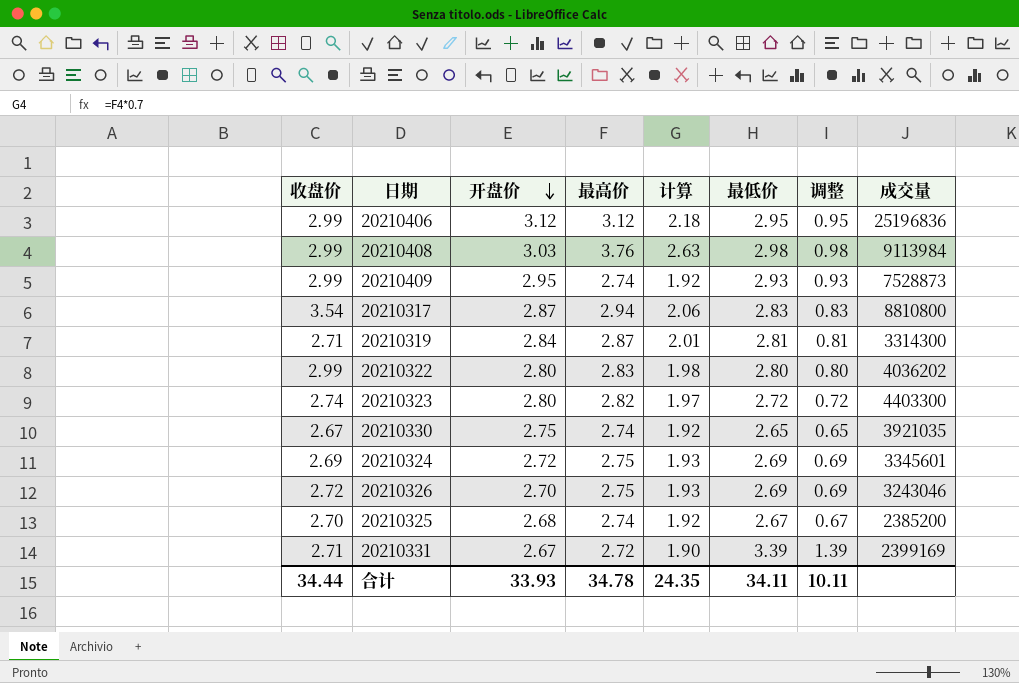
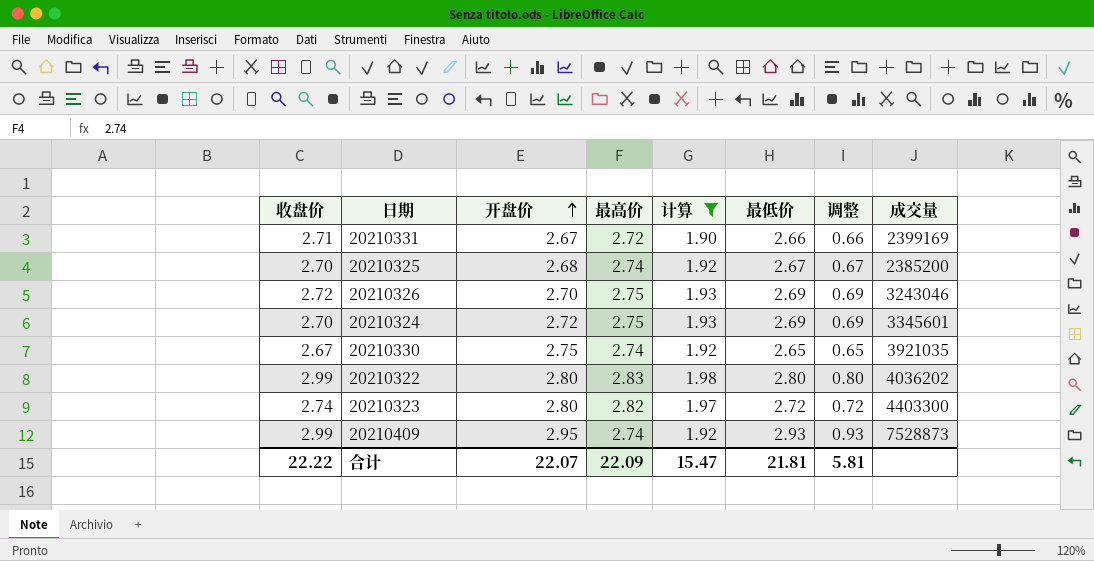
filter: none -> 计算 <= 1.98
row order: 开盘价 descending -> 开盘价 ascending
20210331 | 最低价: 3.39 -> 2.66
20210331 | 调整: 1.39 -> 0.66
20210324 | 收盘价: 2.69 -> 2.70
合计 | 收盘价: 34.44 -> 22.22
合计 | 开盘价: 33.93 -> 22.07
合计 | 最高价: 34.78 -> 22.09
合计 | 计算: 24.35 -> 15.47
合计 | 最低价: 34.11 -> 21.81
合计 | 调整: 10.11 -> 5.81

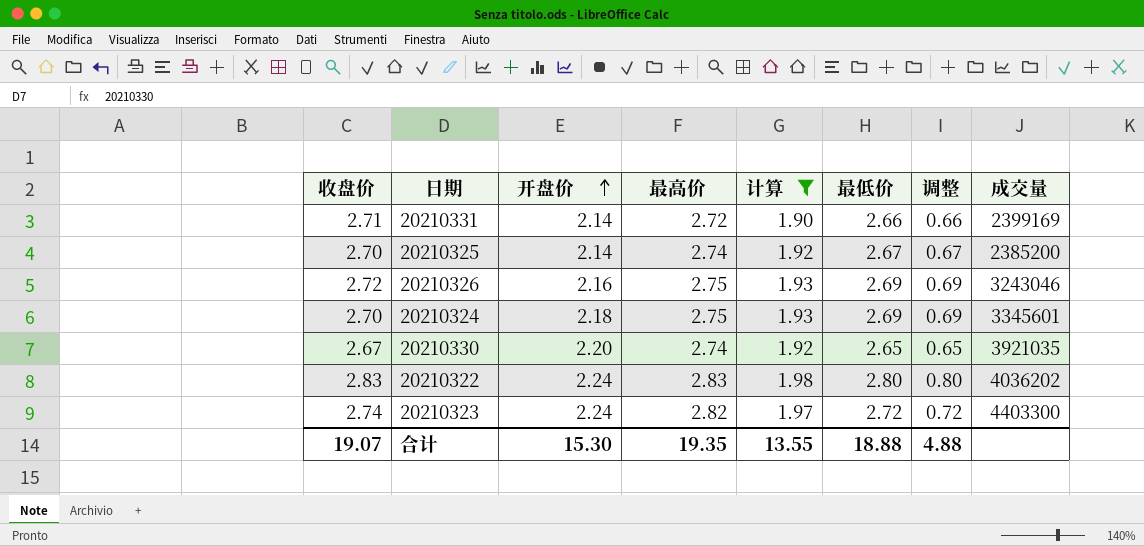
row 20210409: 2.99 | 2.95 | 2.74 | 1.92 | 2.93 | 0.93 | 7528873 -> none
20210331 | 开盘价: 2.67 -> 2.14
20210325 | 开盘价: 2.68 -> 2.14
20210326 | 开盘价: 2.70 -> 2.16
20210324 | 开盘价: 2.72 -> 2.18
20210330 | 开盘价: 2.75 -> 2.20
20210322 | 收盘价: 2.99 -> 2.83
20210322 | 开盘价: 2.80 -> 2.24
20210323 | 开盘价: 2.80 -> 2.24
合计 | 收盘价: 22.22 -> 19.07
合计 | 开盘价: 22.07 -> 15.30
合计 | 最高价: 22.09 -> 19.35
合计 | 计算: 15.47 -> 13.55
合计 | 最低价: 21.81 -> 18.88
合计 | 调整: 5.81 -> 4.88

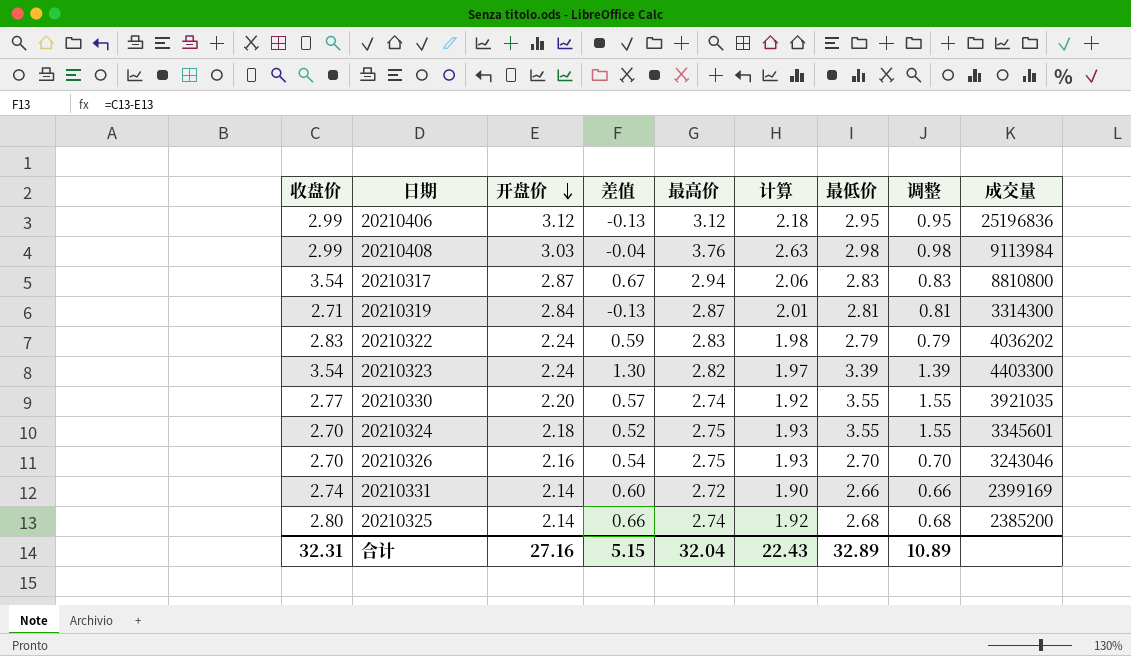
filter: 计算 <= 1.98 -> none
row order: 开盘价 ascending -> 开盘价 descending
column 差值 | formula: none -> [收盘价] - [开盘价]
20210322 | 最低价: 2.80 -> 2.79
20210322 | 调整: 0.80 -> 0.79
20210323 | 收盘价: 2.74 -> 3.54
20210323 | 最低价: 2.72 -> 3.39
20210323 | 调整: 0.72 -> 1.39
20210330 | 收盘价: 2.67 -> 2.77
20210330 | 最低价: 2.65 -> 3.55
20210330 | 调整: 0.65 -> 1.55
20210324 | 最低价: 2.69 -> 3.55
20210324 | 调整: 0.69 -> 1.55
20210326 | 收盘价: 2.72 -> 2.70
20210326 | 最低价: 2.69 -> 2.70
20210326 | 调整: 0.69 -> 0.70
20210331 | 收盘价: 2.71 -> 2.74
20210325 | 收盘价: 2.70 -> 2.80
20210325 | 最低价: 2.67 -> 2.68
20210325 | 调整: 0.67 -> 0.68
合计 | 收盘价: 19.07 -> 32.31
合计 | 开盘价: 15.30 -> 27.16
合计 | 最高价: 19.35 -> 32.04
合计 | 计算: 13.55 -> 22.43
合计 | 最低价: 18.88 -> 32.89
合计 | 调整: 4.88 -> 10.89

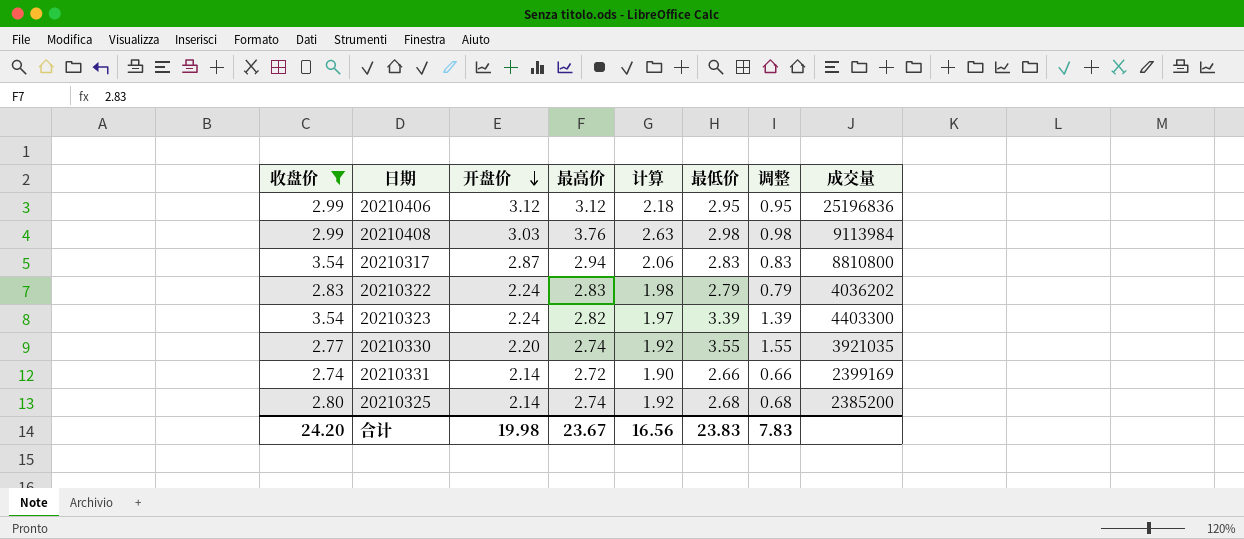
filter: none -> 收盘价 >= 2.74
column 差值 | formula: [收盘价] - [开盘价] -> none
合计 | 收盘价: 32.31 -> 24.20
合计 | 开盘价: 27.16 -> 19.98
合计 | 最高价: 32.04 -> 23.67
合计 | 计算: 22.43 -> 16.56
合计 | 最低价: 32.89 -> 23.83
合计 | 调整: 10.89 -> 7.83

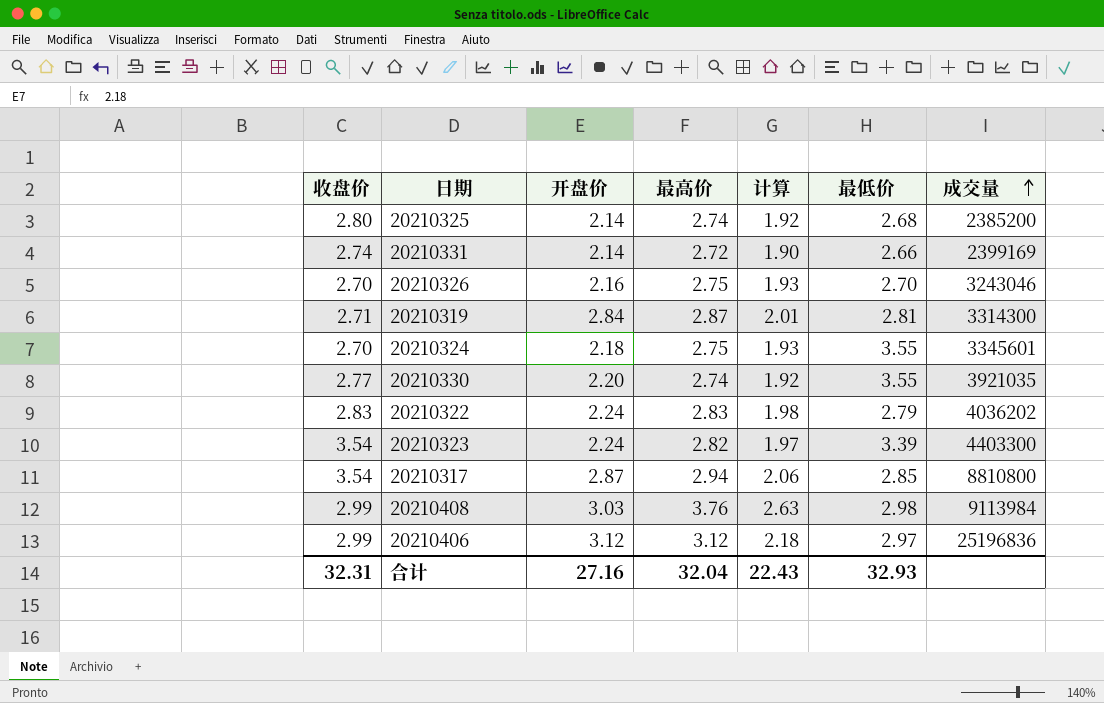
filter: 收盘价 >= 2.74 -> none
row order: 开盘价 descending -> 成交量 ascending
column 调整 | formula: [最低价] - 2 -> none
20210317 | 最低价: 2.83 -> 2.85
20210406 | 最低价: 2.95 -> 2.97
合计 | 收盘价: 24.20 -> 32.31
合计 | 开盘价: 19.98 -> 27.16
合计 | 最高价: 23.67 -> 32.04
合计 | 计算: 16.56 -> 22.43
合计 | 最低价: 23.83 -> 32.93

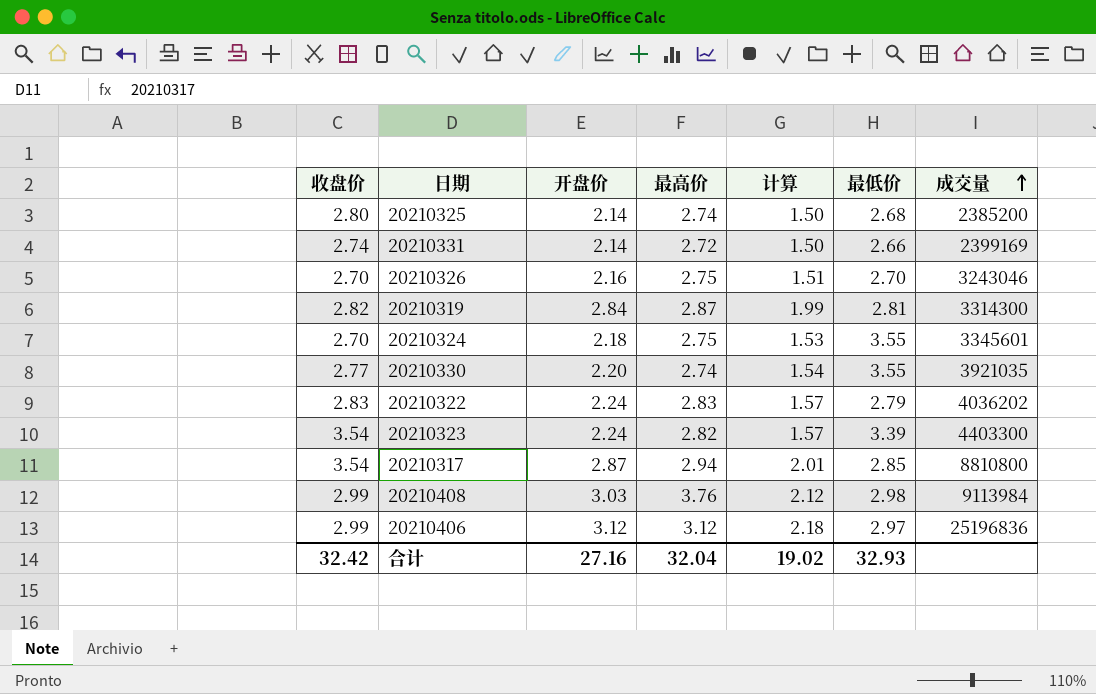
column 计算 | formula: [最高价] * 0.7 -> [开盘价] * 0.7
20210319 | 收盘价: 2.71 -> 2.82
合计 | 收盘价: 32.31 -> 32.42
合计 | 计算: 22.43 -> 19.02

